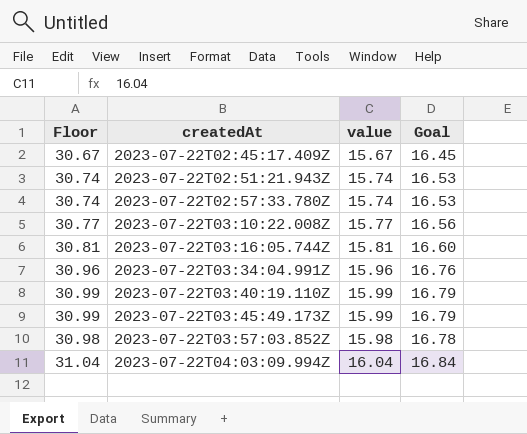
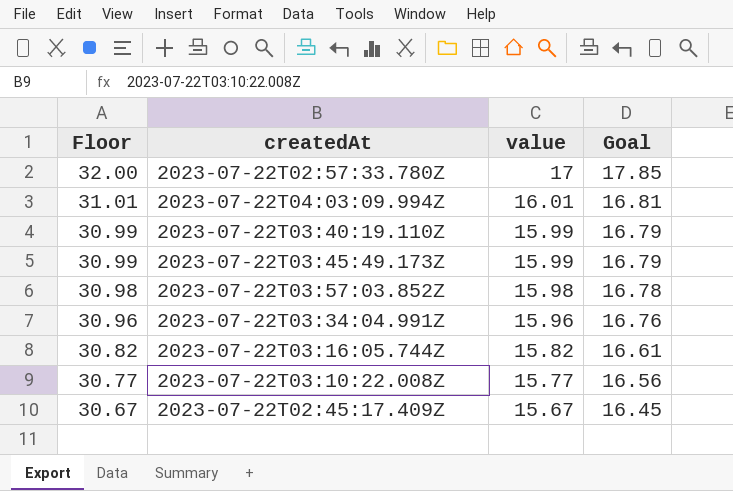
row order: createdAt ascending -> Floor descending
row 2023-07-22T02:51:21.943Z: 30.74 | 15.74 | 16.53 -> none
2023-07-22T02:57:33.780Z | Floor: 30.74 -> 32.00
2023-07-22T02:57:33.780Z | value: 15.74 -> 17
2023-07-22T02:57:33.780Z | Goal: 16.53 -> 17.85
2023-07-22T04:03:09.994Z | Floor: 31.04 -> 31.01
2023-07-22T04:03:09.994Z | value: 16.04 -> 16.01
2023-07-22T04:03:09.994Z | Goal: 16.84 -> 16.81
2023-07-22T03:16:05.744Z | Floor: 30.81 -> 30.82
2023-07-22T03:16:05.744Z | value: 15.81 -> 15.82
2023-07-22T03:16:05.744Z | Goal: 16.60 -> 16.61

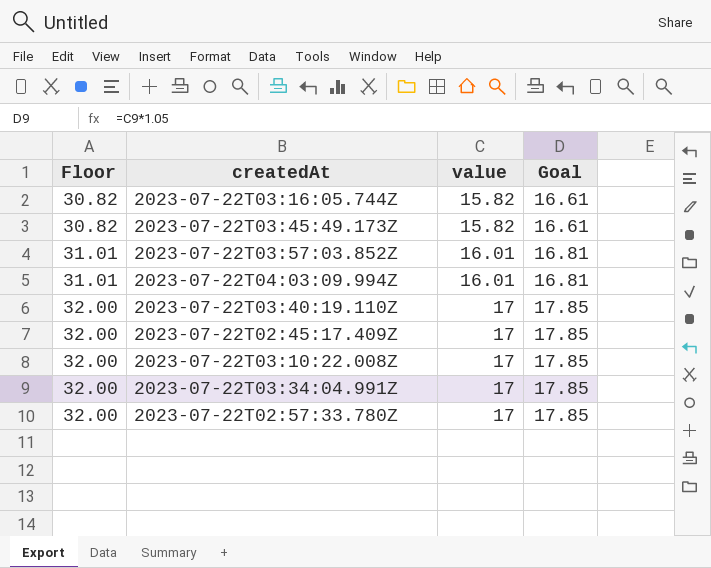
row order: Floor descending -> Floor ascending
2023-07-22T03:45:49.173Z | Floor: 30.99 -> 30.82
2023-07-22T03:45:49.173Z | value: 15.99 -> 15.82
2023-07-22T03:45:49.173Z | Goal: 16.79 -> 16.61
2023-07-22T03:57:03.852Z | Floor: 30.98 -> 31.01
2023-07-22T03:57:03.852Z | value: 15.98 -> 16.01
2023-07-22T03:57:03.852Z | Goal: 16.78 -> 16.81
2023-07-22T03:40:19.110Z | Floor: 30.99 -> 32.00
2023-07-22T03:40:19.110Z | value: 15.99 -> 17
2023-07-22T03:40:19.110Z | Goal: 16.79 -> 17.85
2023-07-22T02:45:17.409Z | Floor: 30.67 -> 32.00
2023-07-22T02:45:17.409Z | value: 15.67 -> 17
2023-07-22T02:45:17.409Z | Goal: 16.45 -> 17.85
2023-07-22T03:10:22.008Z | Floor: 30.77 -> 32.00
2023-07-22T03:10:22.008Z | value: 15.77 -> 17
2023-07-22T03:10:22.008Z | Goal: 16.56 -> 17.85
2023-07-22T03:34:04.991Z | Floor: 30.96 -> 32.00
2023-07-22T03:34:04.991Z | value: 15.96 -> 17
2023-07-22T03:34:04.991Z | Goal: 16.76 -> 17.85

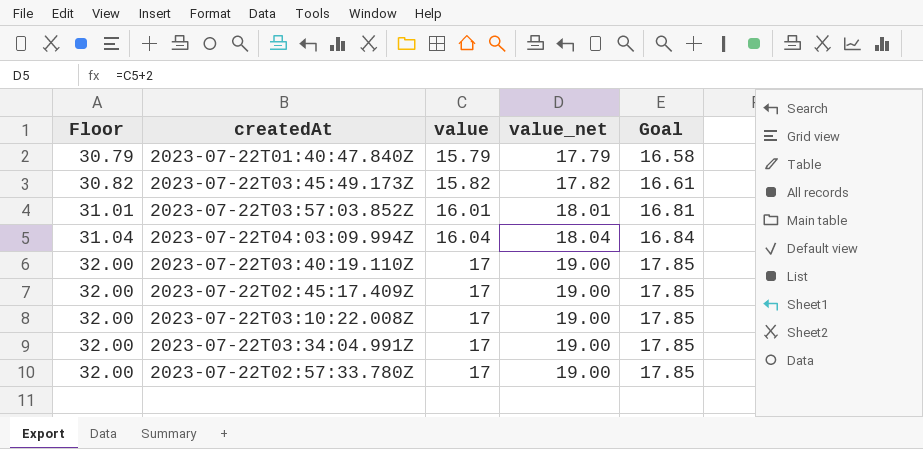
column value_net | formula: none -> [value] + 2
row 2023-07-22T03:16:05.744Z: 30.82 | 15.82 | 16.61 -> none
row 2023-07-22T01:40:47.840Z: none -> 30.79 | 15.79 | 17.79 | 16.58
2023-07-22T04:03:09.994Z | Floor: 31.01 -> 31.04
2023-07-22T04:03:09.994Z | value: 16.01 -> 16.04
2023-07-22T04:03:09.994Z | Goal: 16.81 -> 16.84

